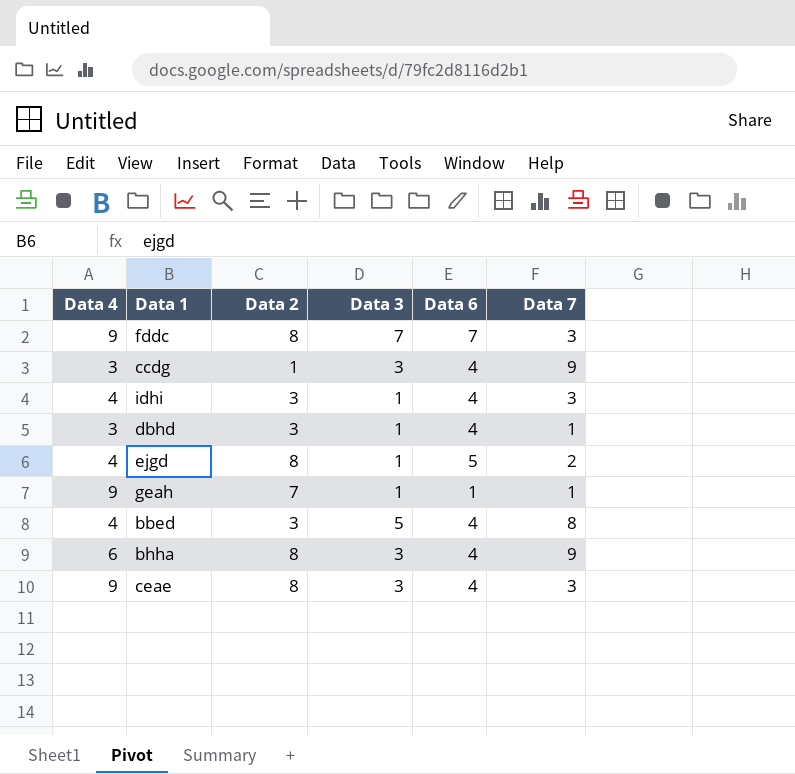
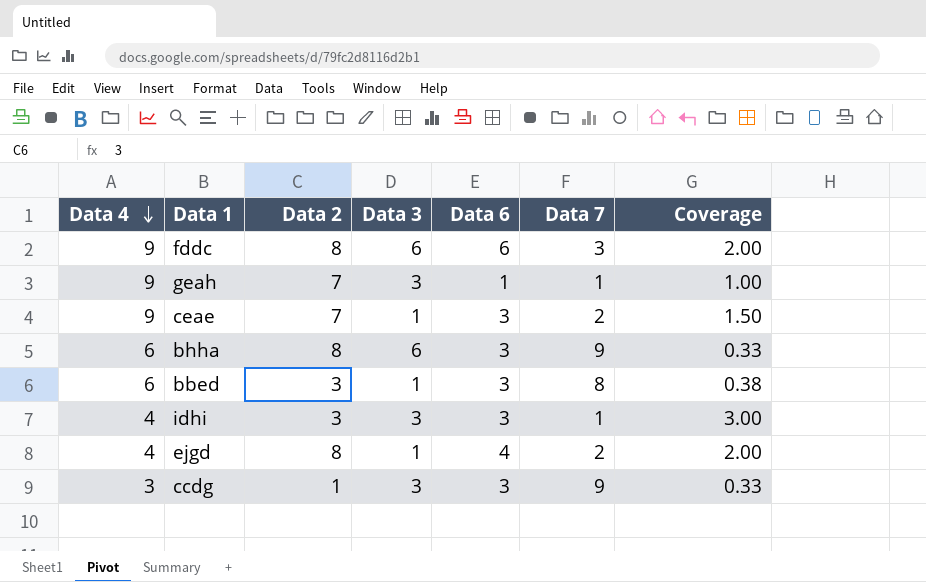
row order: none -> Data 4 descending
column Coverage | formula: none -> [Data 6] / [Data 7]
row dbhd: 3 | 3 | 1 | 4 | 1 -> none
fddc | Data 3: 7 -> 6
fddc | Data 6: 7 -> 6
geah | Data 3: 1 -> 3
ceae | Data 2: 8 -> 7
ceae | Data 3: 3 -> 1
ceae | Data 6: 4 -> 3
ceae | Data 7: 3 -> 2
bhha | Data 3: 3 -> 6
bhha | Data 6: 4 -> 3
bbed | Data 4: 4 -> 6
bbed | Data 3: 5 -> 1
bbed | Data 6: 4 -> 3
idhi | Data 3: 1 -> 3
idhi | Data 6: 4 -> 3
idhi | Data 7: 3 -> 1
ejgd | Data 6: 5 -> 4
ccdg | Data 6: 4 -> 3

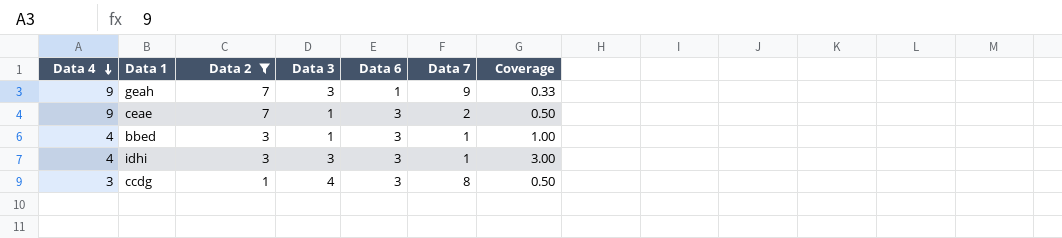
filter: none -> Data 2 != 8
column Coverage | formula: [Data 6] / [Data 7] -> [Data 3] / [Data 7]
geah | Data 7: 1 -> 9
bbed | Data 4: 6 -> 4
bbed | Data 7: 8 -> 1
ccdg | Data 3: 3 -> 4
ccdg | Data 7: 9 -> 8

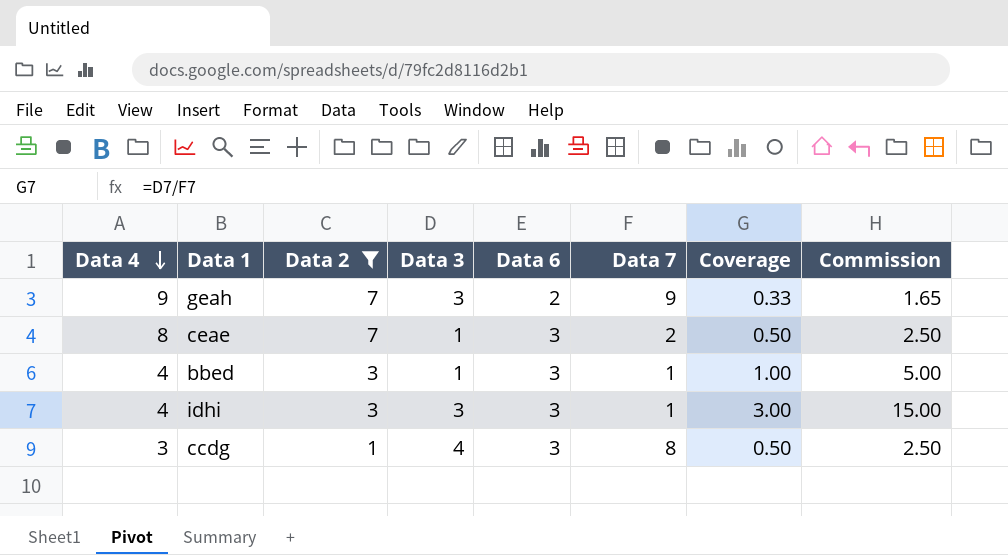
column Commission | formula: none -> [Coverage] * 5
geah | Data 6: 1 -> 2
ceae | Data 4: 9 -> 8

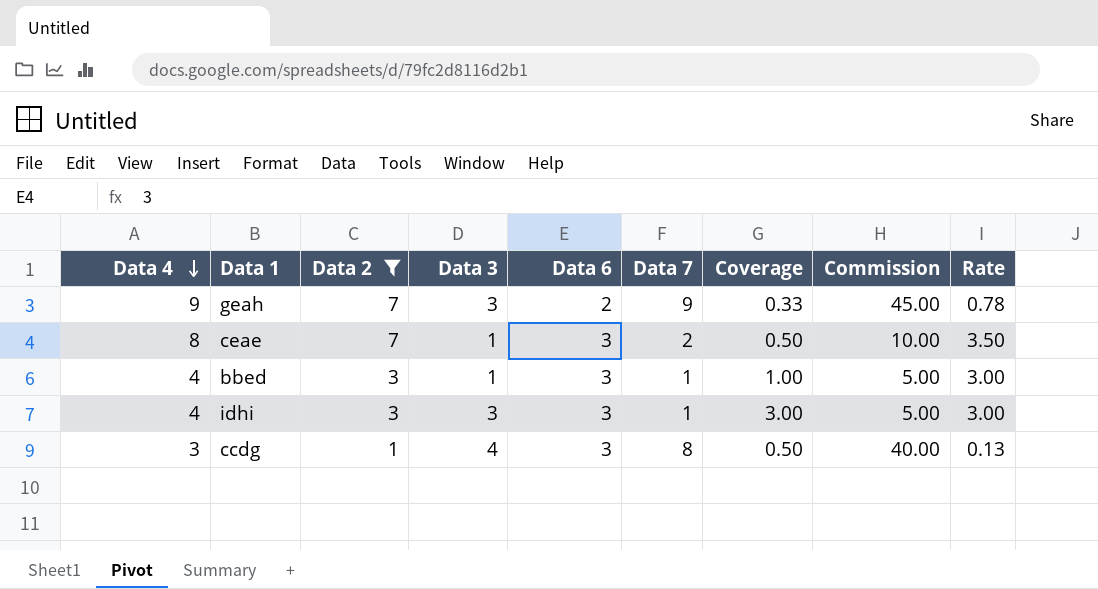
column Commission | formula: [Coverage] * 5 -> [Data 7] * 5
column Rate | formula: none -> [Data 2] / [Data 7]

